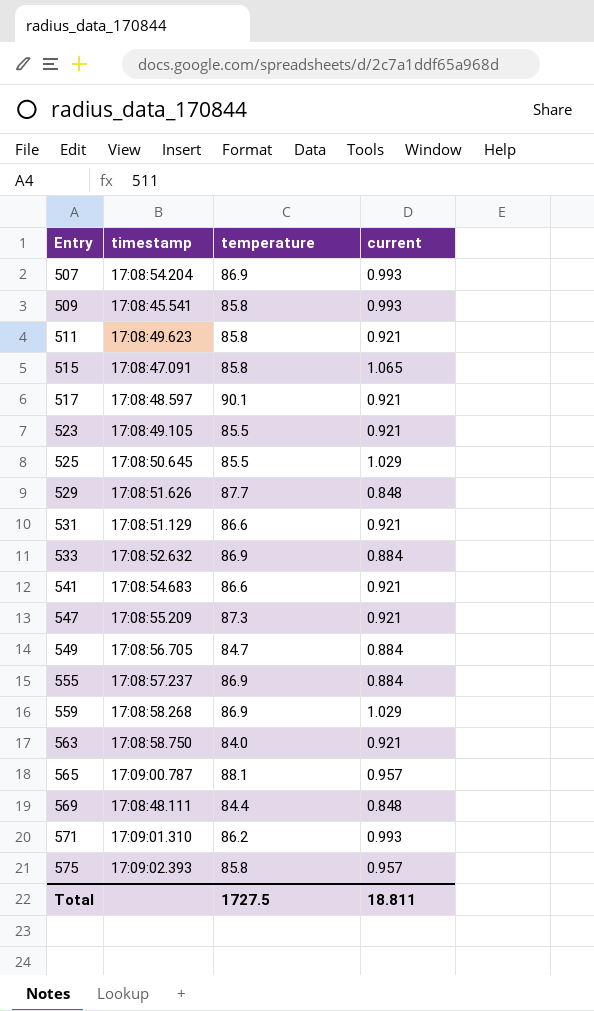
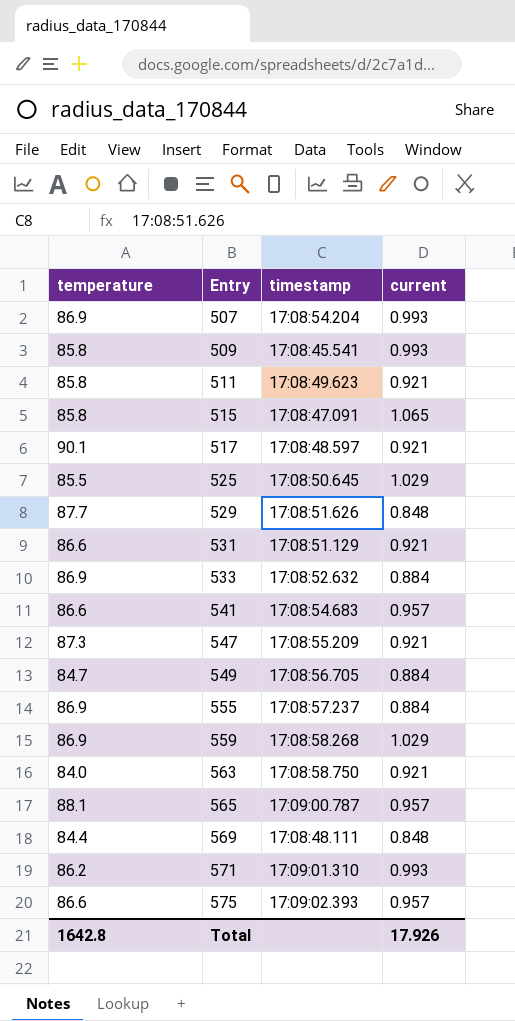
column temperature | position: 3 -> 1
row 523: 17:08:49.105 | 85.5 | 0.921 -> none
541 | current: 0.921 -> 0.957
575 | temperature: 85.8 -> 86.6
Total | temperature: 1727.5 -> 1642.8
Total | current: 18.811 -> 17.926

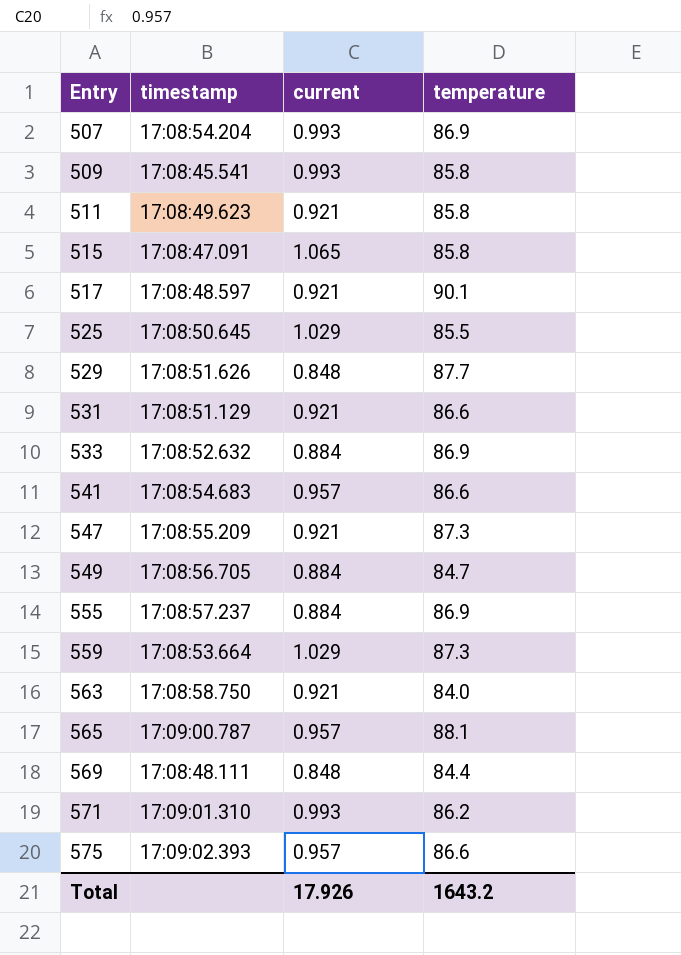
column temperature | position: 1 -> 4
559 | timestamp: 17:08:58.268 -> 17:08:53.664
559 | temperature: 86.9 -> 87.3
Total | temperature: 1642.8 -> 1643.2

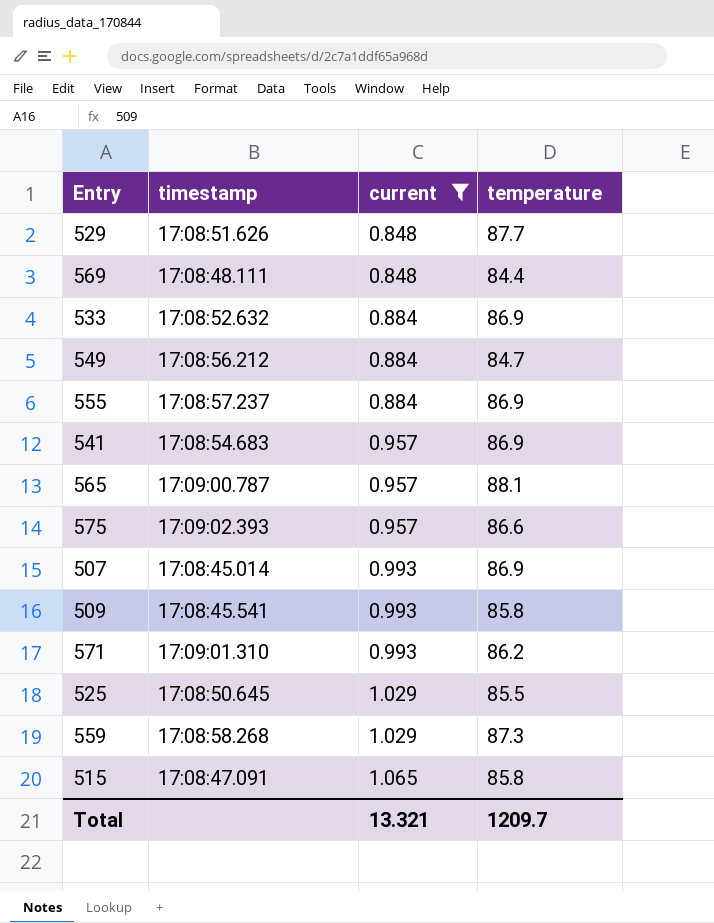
filter: none -> current != 0.921
row order: Entry ascending -> current ascending
549 | timestamp: 17:08:56.705 -> 17:08:56.212
541 | temperature: 86.6 -> 86.9
507 | timestamp: 17:08:54.204 -> 17:08:45.014
559 | timestamp: 17:08:53.664 -> 17:08:58.268
Total | current: 17.926 -> 13.321
Total | temperature: 1643.2 -> 1209.7

